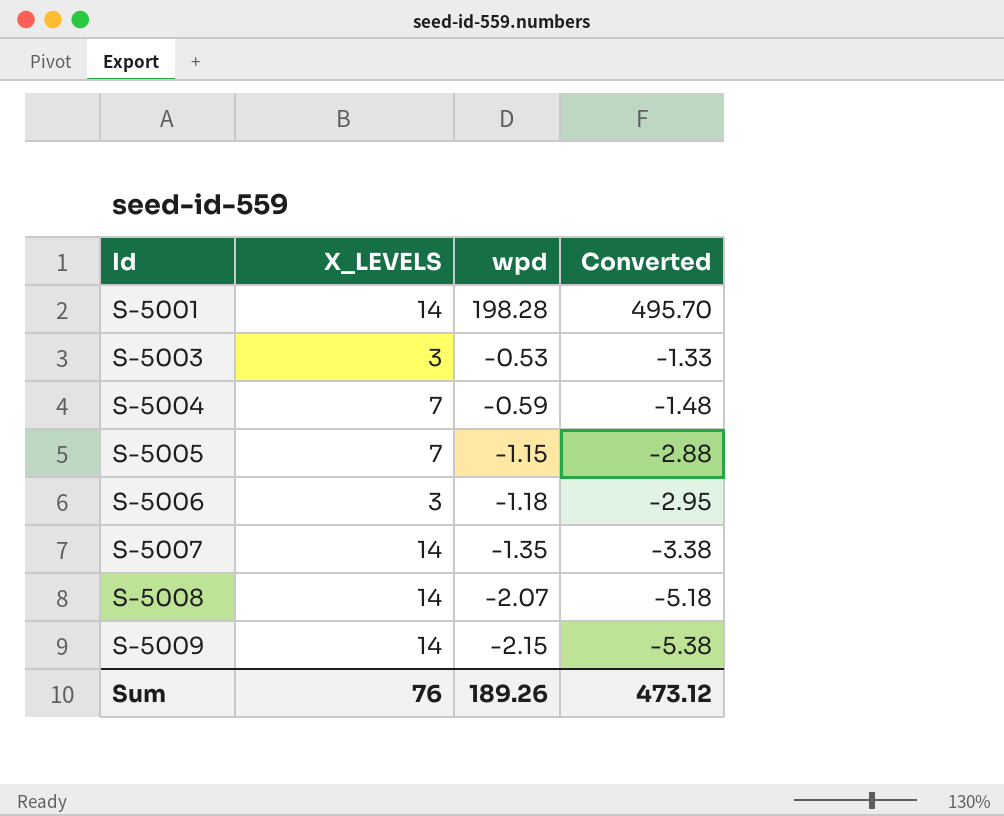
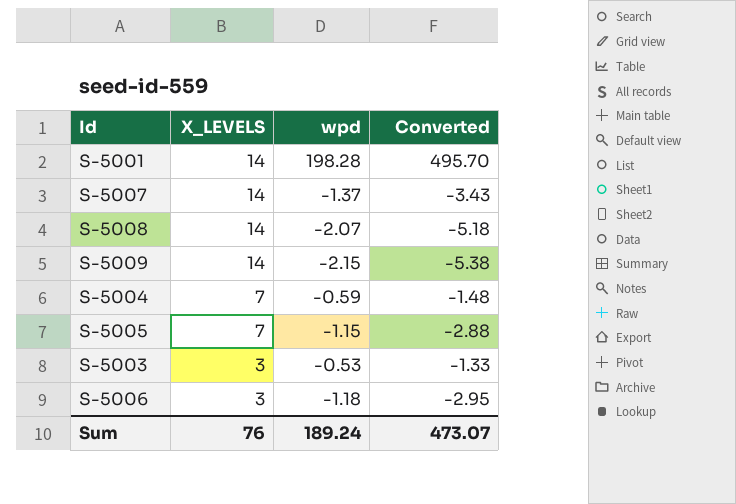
row order: Id ascending -> X_LEVELS descending
S-5007 | wpd: -1.35 -> -1.37
S-5007 | Converted: -3.38 -> -3.43
Sum | wpd: 189.26 -> 189.24
Sum | Converted: 473.12 -> 473.07

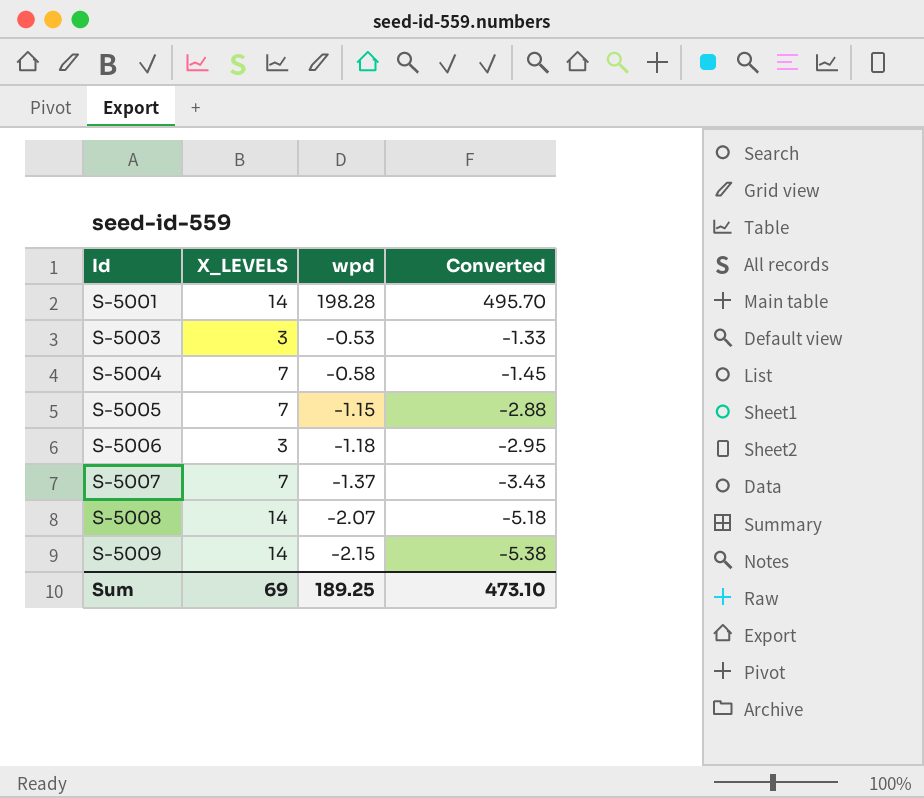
row order: X_LEVELS descending -> Id ascending
S-5004 | wpd: -0.59 -> -0.58
S-5004 | Converted: -1.48 -> -1.45
S-5007 | X_LEVELS: 14 -> 7
Sum | X_LEVELS: 76 -> 69
Sum | wpd: 189.24 -> 189.25
Sum | Converted: 473.07 -> 473.10

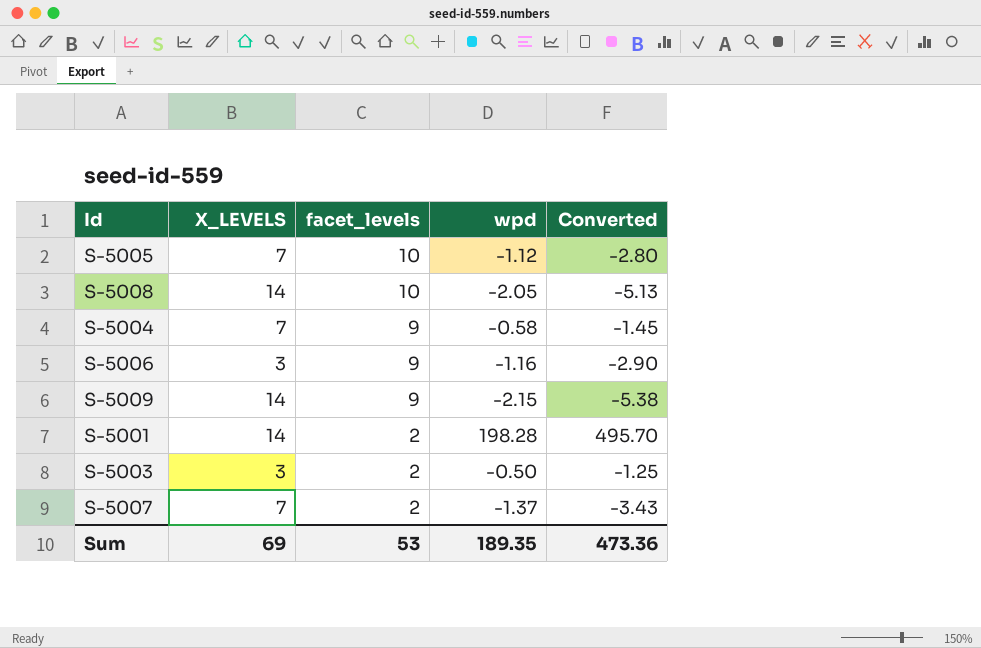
row order: Id ascending -> facet_levels descending
column facet_levels | position: none -> 3
S-5005 | wpd: -1.15 -> -1.12
S-5005 | Converted: -2.88 -> -2.80
S-5008 | wpd: -2.07 -> -2.05
S-5008 | Converted: -5.18 -> -5.13
S-5006 | wpd: -1.18 -> -1.16
S-5006 | Converted: -2.95 -> -2.90
S-5003 | wpd: -0.53 -> -0.50
S-5003 | Converted: -1.33 -> -1.25
Sum | wpd: 189.25 -> 189.35
Sum | Converted: 473.10 -> 473.36

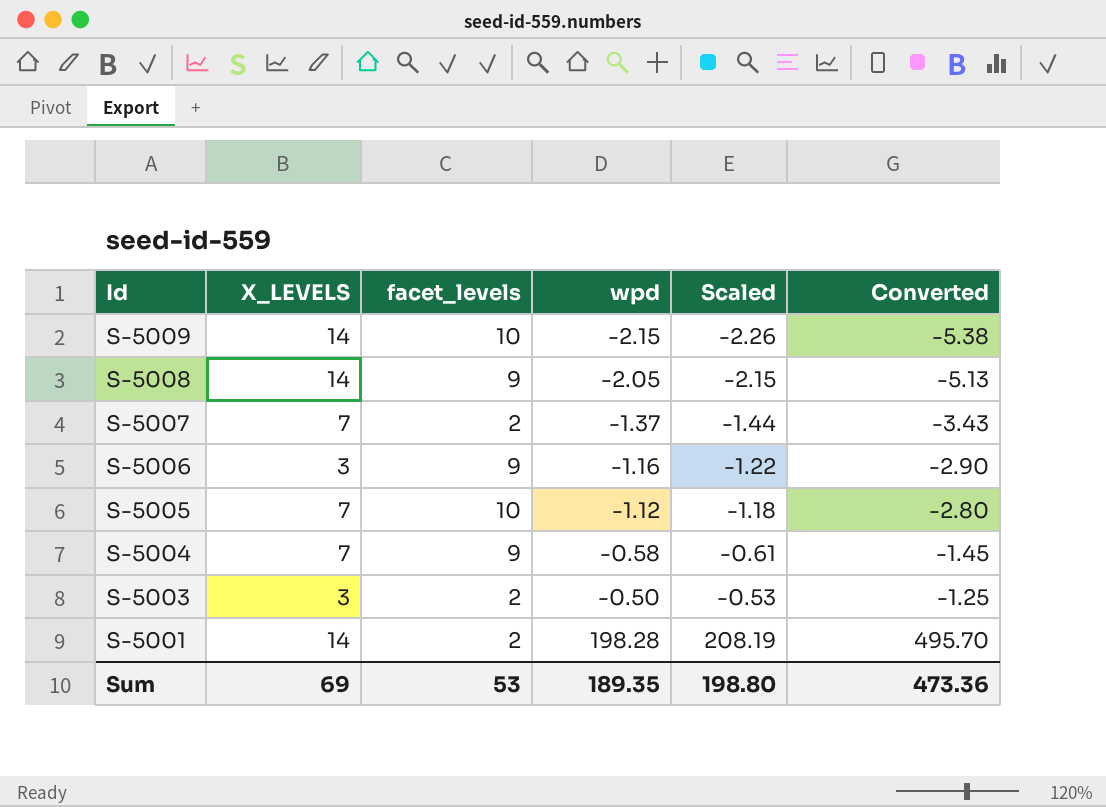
row order: facet_levels descending -> Id descending
column Scaled | formula: none -> [wpd] * 1.05
S-5009 | facet_levels: 9 -> 10
S-5008 | facet_levels: 10 -> 9

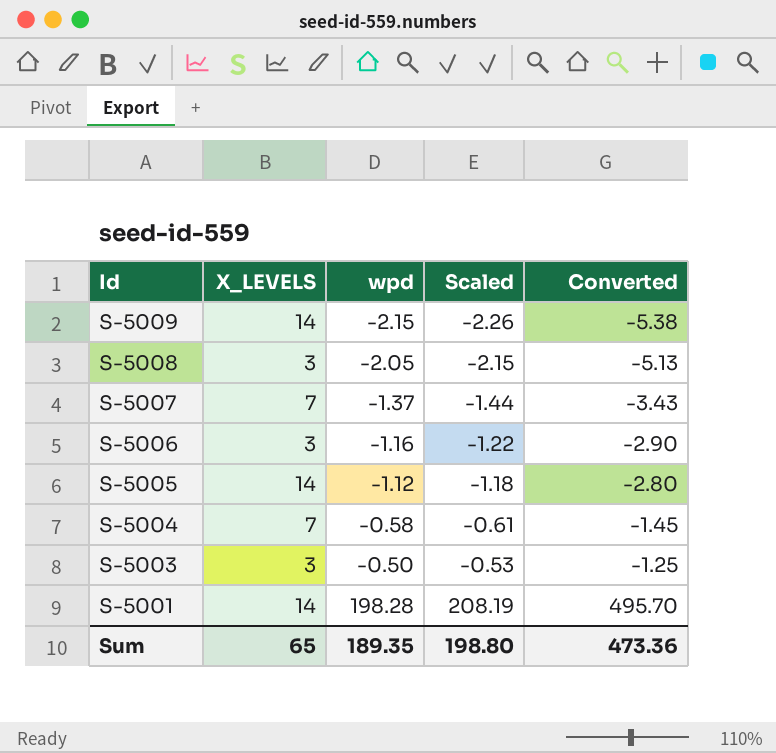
column facet_levels | position: 3 -> none
S-5008 | X_LEVELS: 14 -> 3
S-5005 | X_LEVELS: 7 -> 14
Sum | X_LEVELS: 69 -> 65

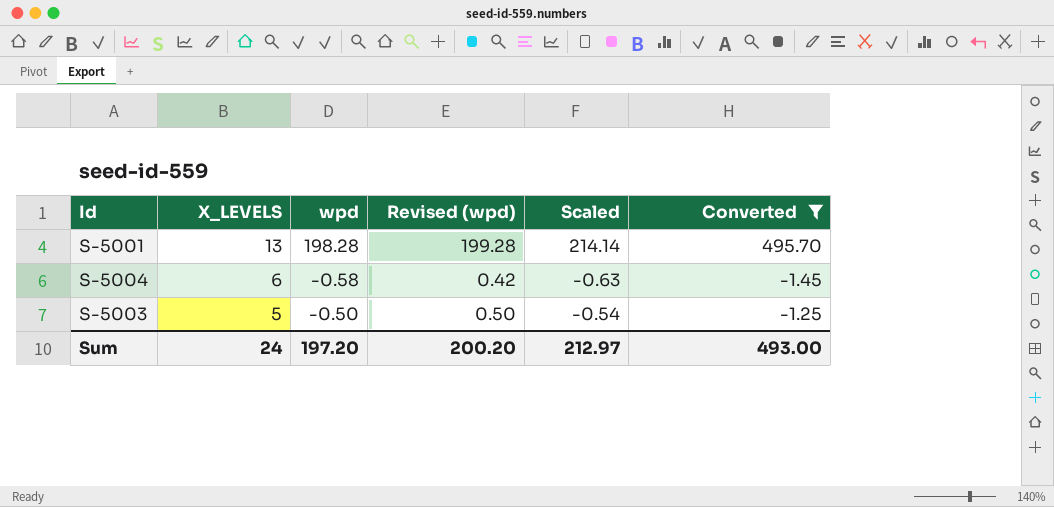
filter: none -> Converted >= -1.45
row order: Id descending -> X_LEVELS descending
column Revised (wpd) | formula: none -> [wpd] + 1
column Scaled | formula: [wpd] * 1.05 -> [wpd] * 1.08
S-5001 | X_LEVELS: 14 -> 13
S-5004 | X_LEVELS: 7 -> 6
S-5003 | X_LEVELS: 3 -> 5
Sum | X_LEVELS: 65 -> 24
Sum | wpd: 189.35 -> 197.20
Sum | Scaled: 198.80 -> 212.97
Sum | Converted: 473.36 -> 493.00

